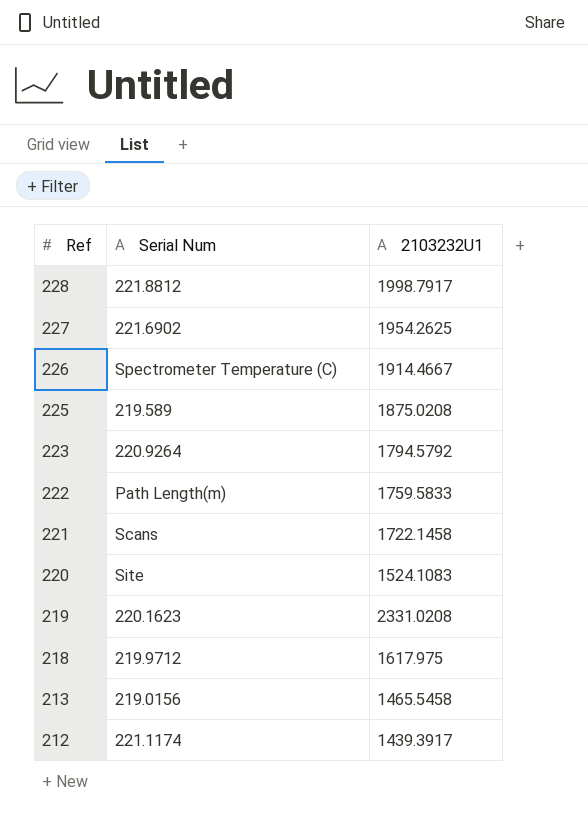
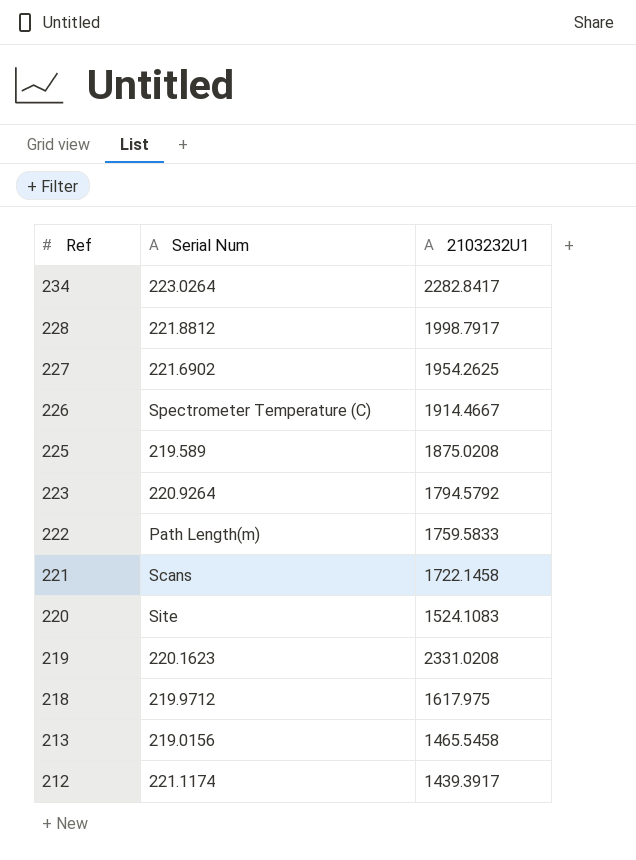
row 234: none -> 223.0264 | 2282.8417

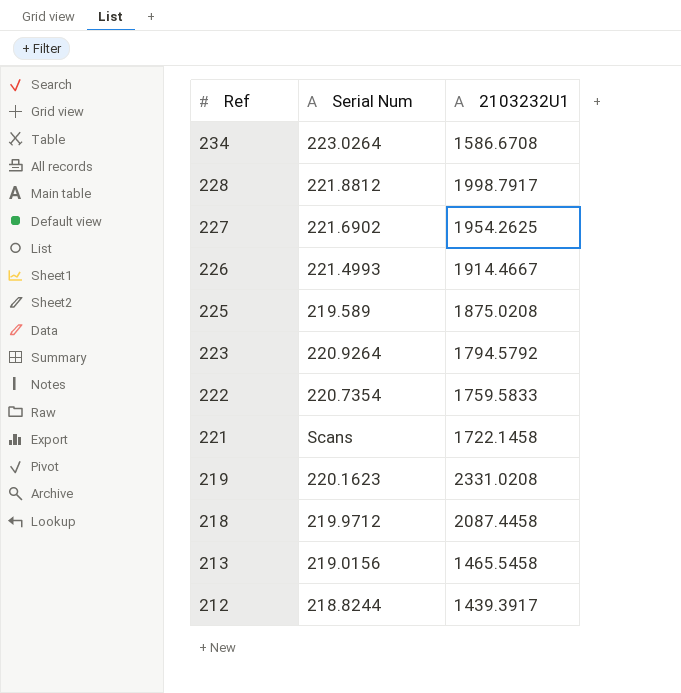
row 220: Site | 1524.1083 -> none
234 | 2103232U1: 2282.8417 -> 1586.6708
226 | Serial Num: Spectrometer Temperature (C) -> 221.4993
222 | Serial Num: Path Length(m) -> 220.7354
218 | 2103232U1: 1617.975 -> 2087.4458
212 | Serial Num: 221.1174 -> 218.8244

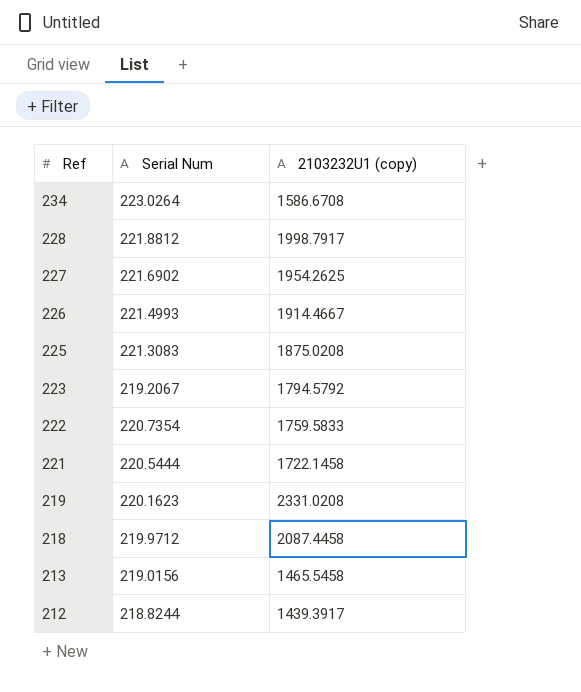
column name: 2103232U1 -> 2103232U1 (copy)
225 | Serial Num: 219.589 -> 221.3083
223 | Serial Num: 220.9264 -> 219.2067
221 | Serial Num: Scans -> 220.5444

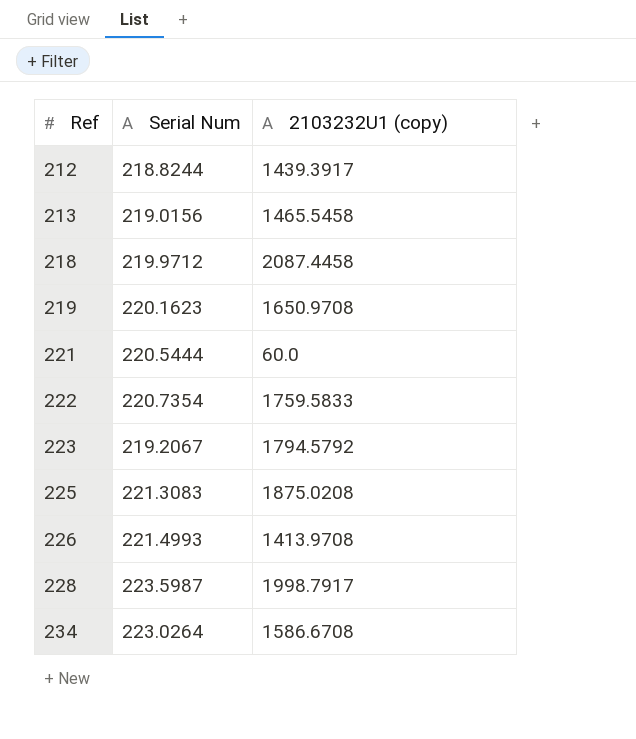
row order: Ref descending -> Ref ascending
row 227: 221.6902 | 1954.2625 -> none
219 | 2103232U1 (copy): 2331.0208 -> 1650.9708
221 | 2103232U1 (copy): 1722.1458 -> 60.0
226 | 2103232U1 (copy): 1914.4667 -> 1413.9708
228 | Serial Num: 221.8812 -> 223.5987

